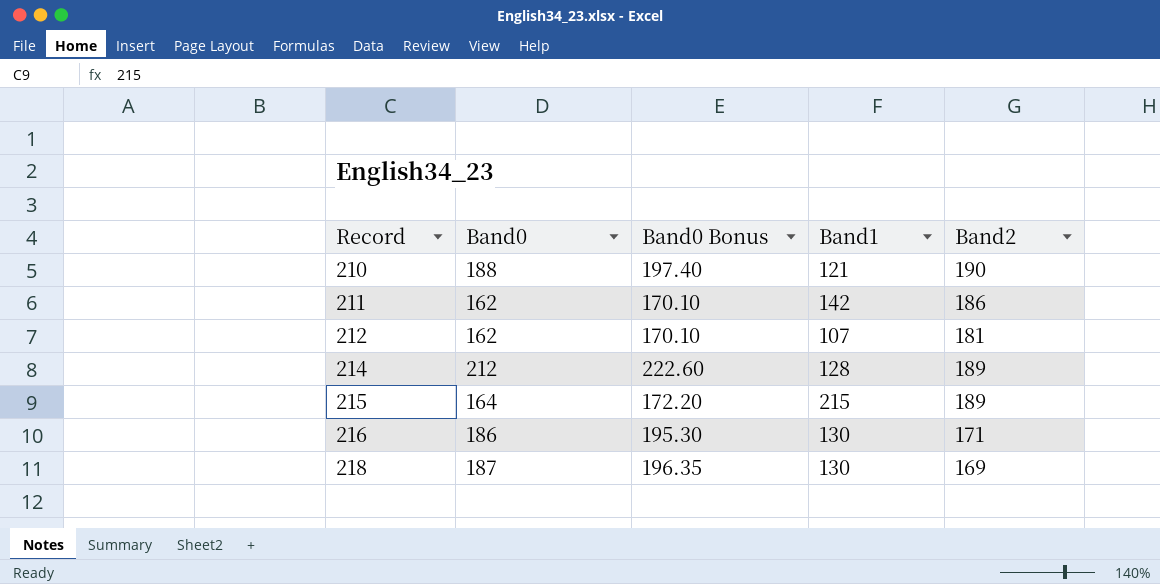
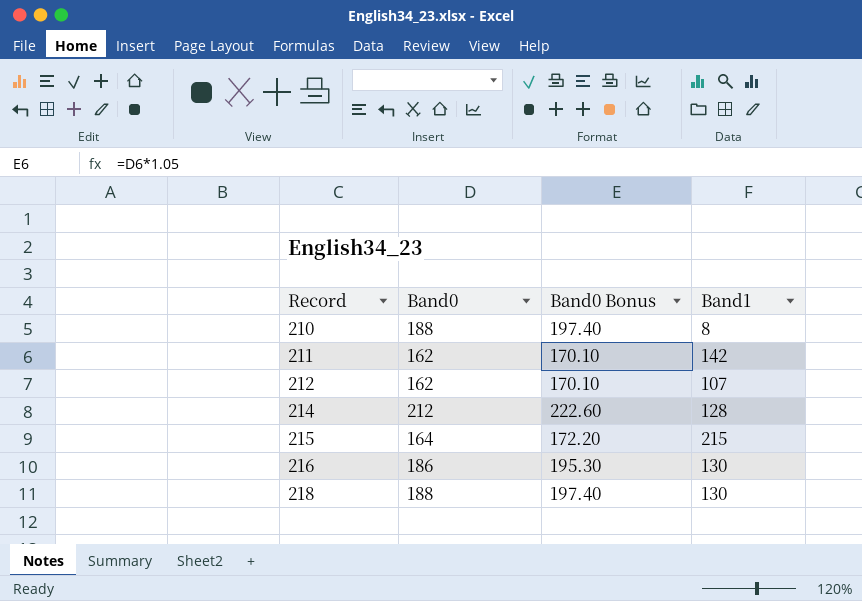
column Band2 | position: 5 -> none
210 | Band1: 121 -> 8
218 | Band0: 187 -> 188
218 | Band0 Bonus: 196.35 -> 197.40

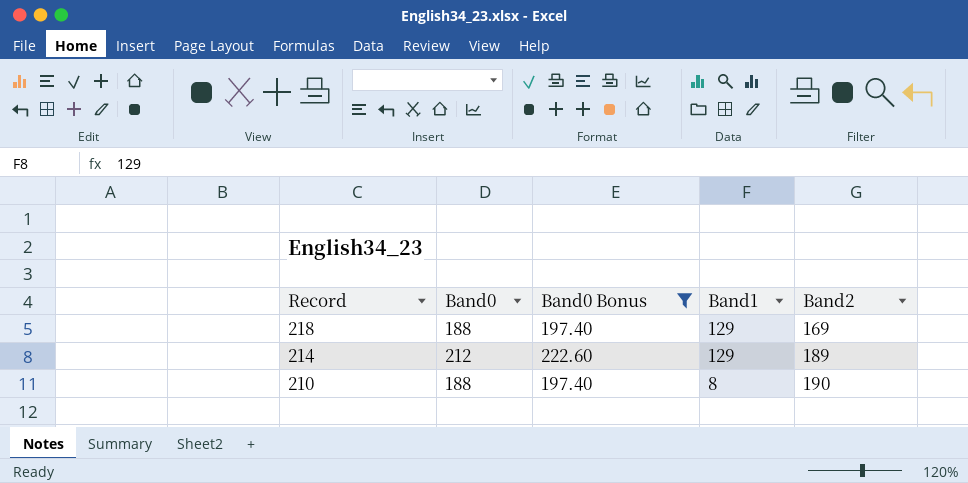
filter: none -> Band0 Bonus >= 197.40
row order: Record ascending -> Record descending
column Band2 | position: none -> 5
218 | Band1: 130 -> 129
214 | Band1: 128 -> 129

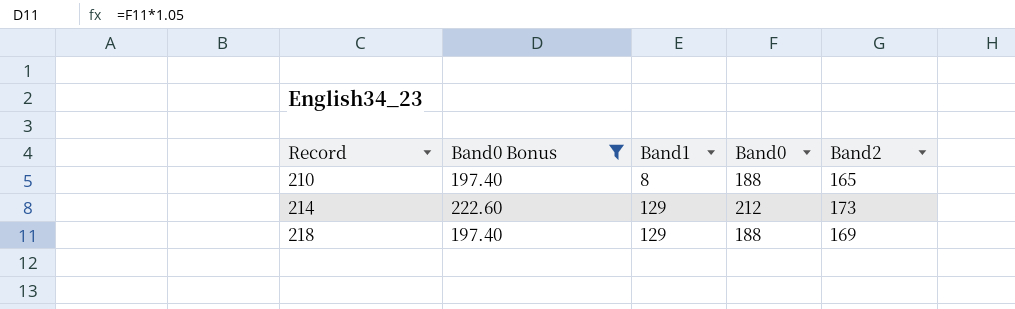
row order: Record descending -> Record ascending
column Band0 | position: 2 -> 4
210 | Band2: 190 -> 165
214 | Band2: 189 -> 173

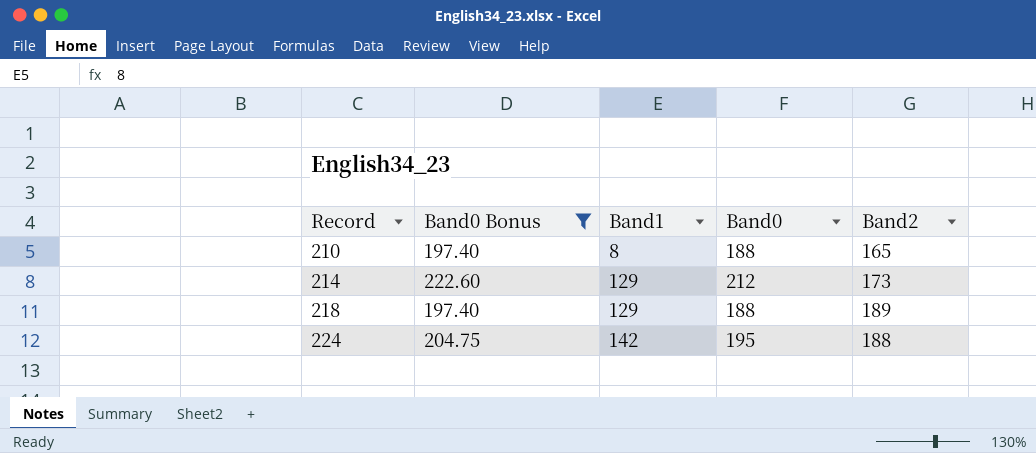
218 | Band2: 169 -> 189
row 224: none -> 204.75 | 142 | 195 | 188

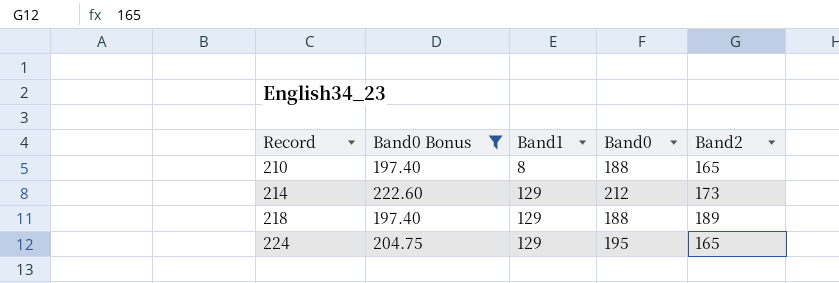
224 | Band1: 142 -> 129
224 | Band2: 188 -> 165

